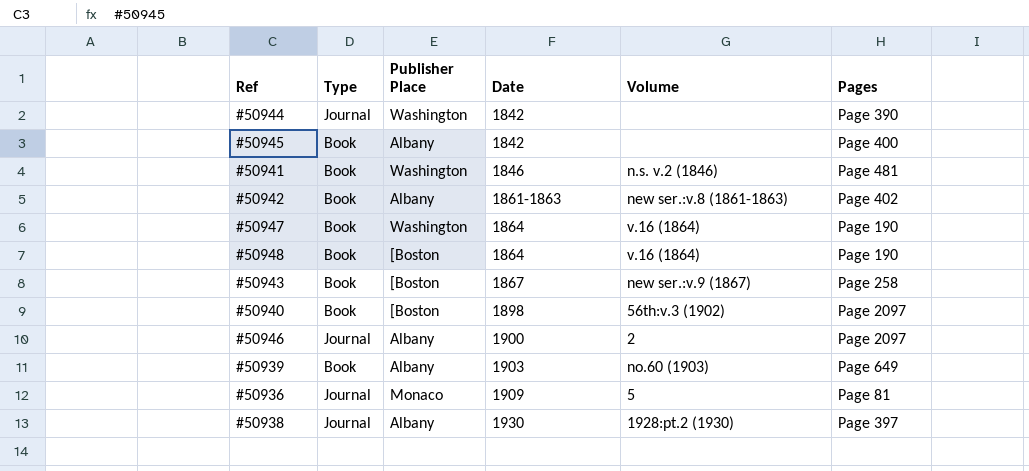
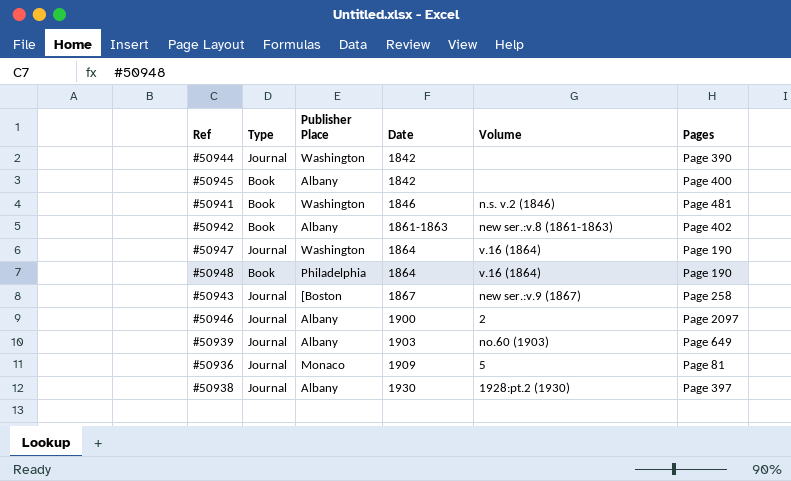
row #50940: Book | [Boston | 1898 | 56th:v.3 (1902) | Page 2097 -> none
#50947 | Type: Book -> Journal
#50948 | Publisher Place: [Boston -> Philadelphia
#50943 | Type: Book -> Journal
#50939 | Type: Book -> Journal

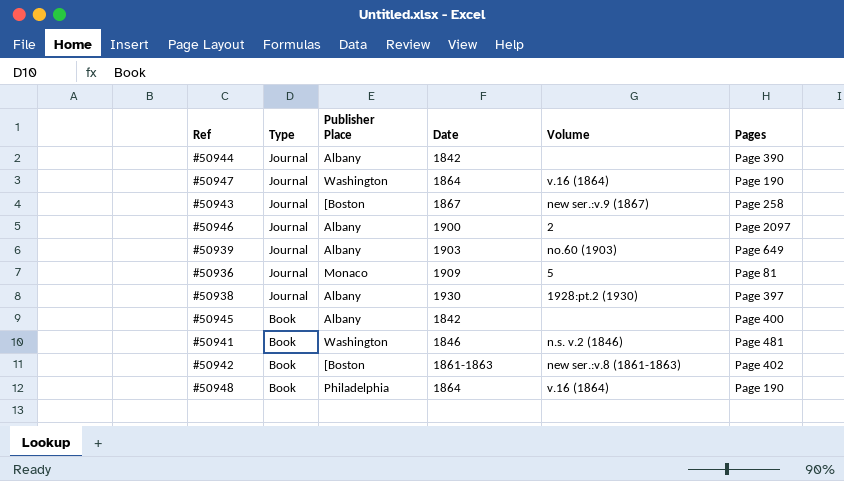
row order: Date ascending -> Type descending
#50944 | Publisher Place: Washington -> Albany
#50942 | Publisher Place: Albany -> [Boston

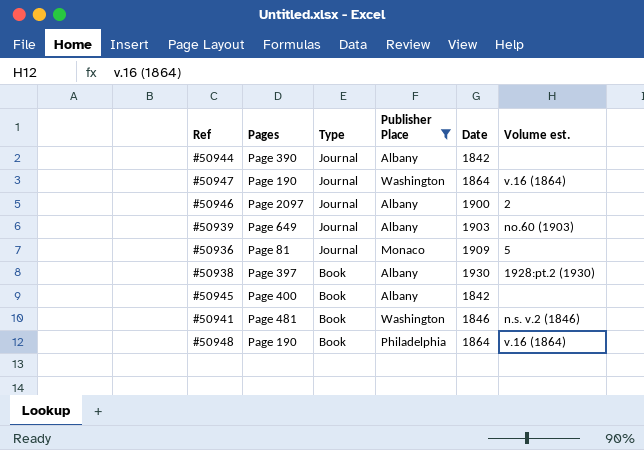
filter: none -> Publisher Place != [Boston
column Pages | position: 6 -> 2
column name: Volume -> Volume est.
#50938 | Type: Journal -> Book

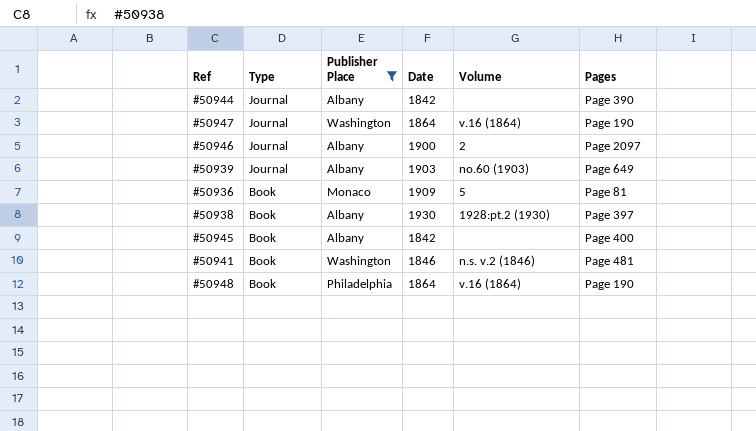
column name: Volume est. -> Volume
column Pages | position: 2 -> 6
#50936 | Type: Journal -> Book

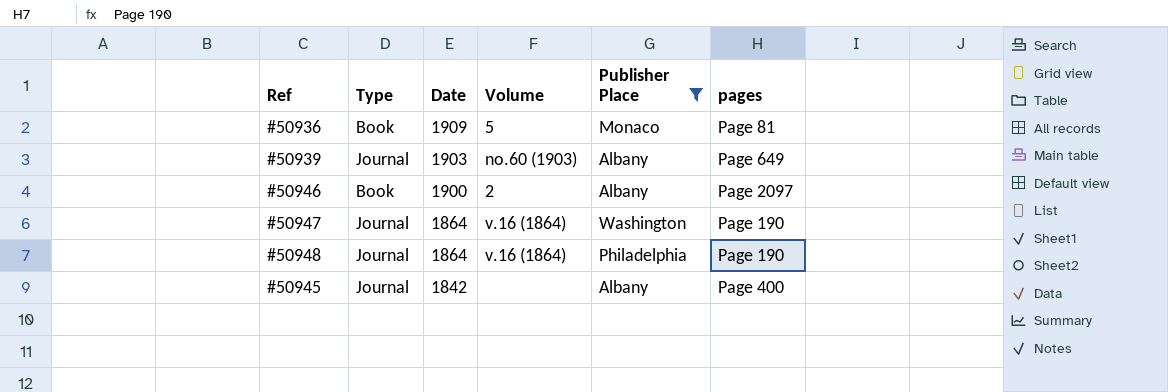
row order: Type descending -> Date descending
column Publisher Place | position: 3 -> 5
column name: Pages -> pages
row #50944: Journal | Albany | 1842 | none | Page 390 -> none
row #50938: Book | Albany | 1930 | 1928:pt.2 (1930) | Page 397 -> none
row #50941: Book | Washington | 1846 | n.s. v.2 (1846) | Page 481 -> none
#50946 | Type: Journal -> Book
#50948 | Type: Book -> Journal
#50945 | Type: Book -> Journal

